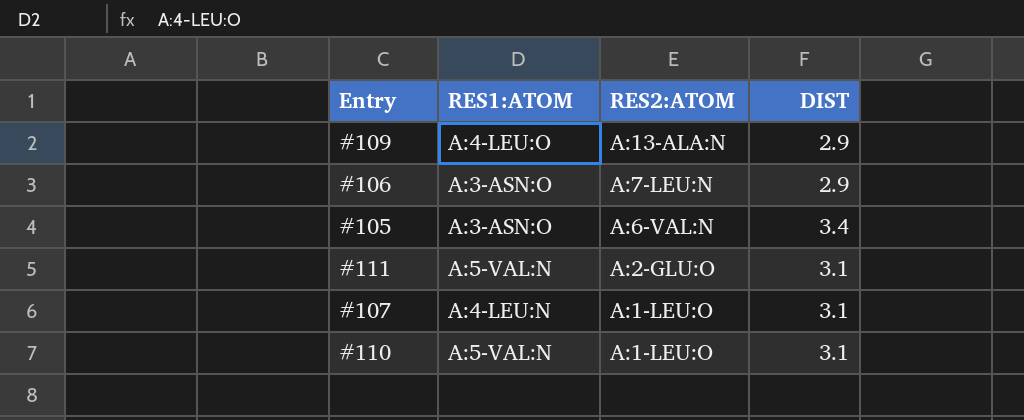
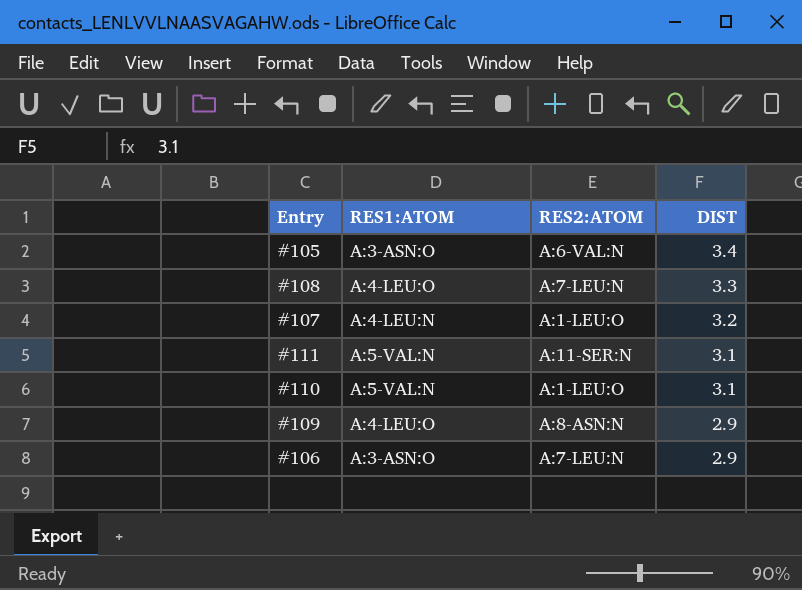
row order: RES2:ATOM descending -> DIST descending
row #108: none -> A:4-LEU:O | A:7-LEU:N | 3.3
#107 | DIST: 3.1 -> 3.2
#111 | RES2:ATOM: A:2-GLU:O -> A:11-SER:N
#109 | RES2:ATOM: A:13-ALA:N -> A:8-ASN:N

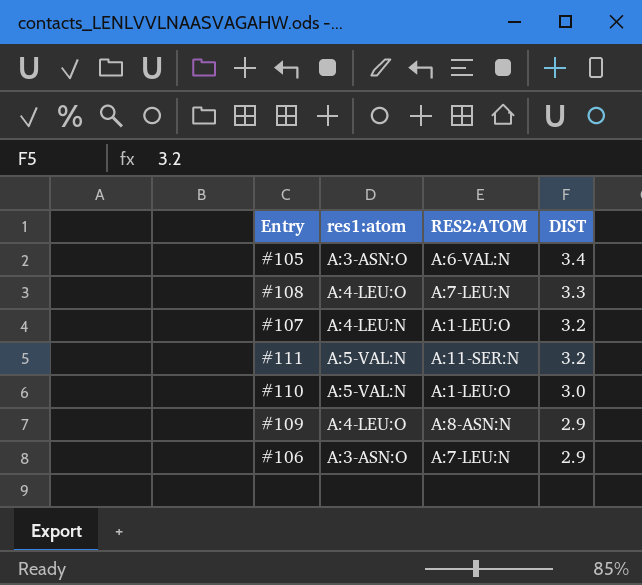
column name: RES1:ATOM -> res1:atom
#111 | DIST: 3.1 -> 3.2
#110 | DIST: 3.1 -> 3.0

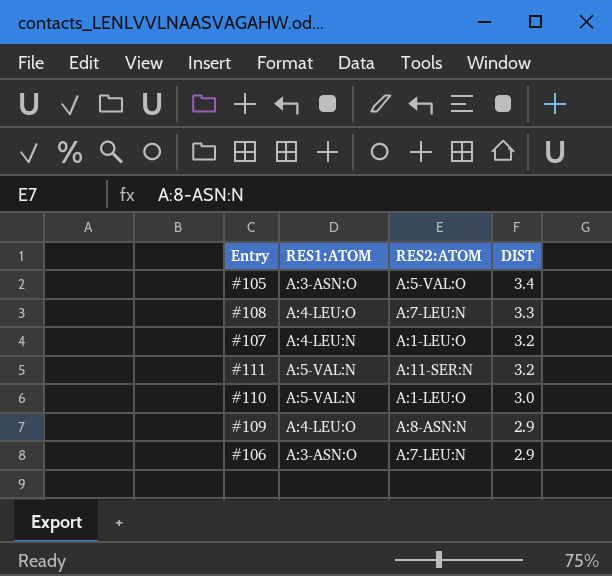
column name: res1:atom -> RES1:ATOM
#105 | RES2:ATOM: A:6-VAL:N -> A:5-VAL:O

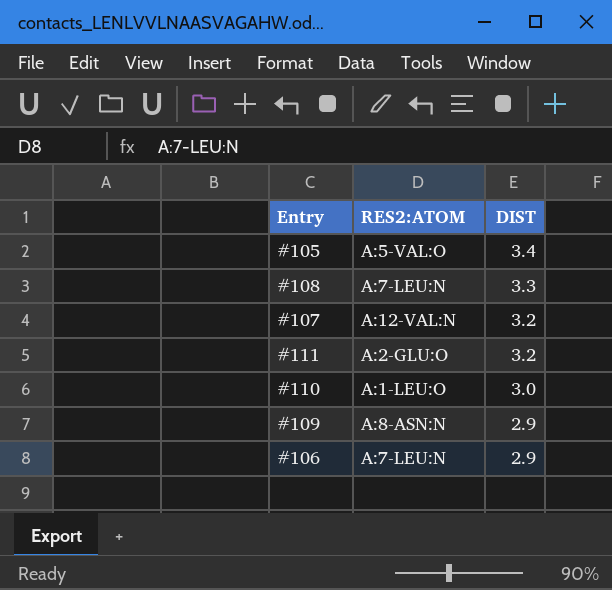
column RES1:ATOM | position: 2 -> none
#107 | RES2:ATOM: A:1-LEU:O -> A:12-VAL:N
#111 | RES2:ATOM: A:11-SER:N -> A:2-GLU:O

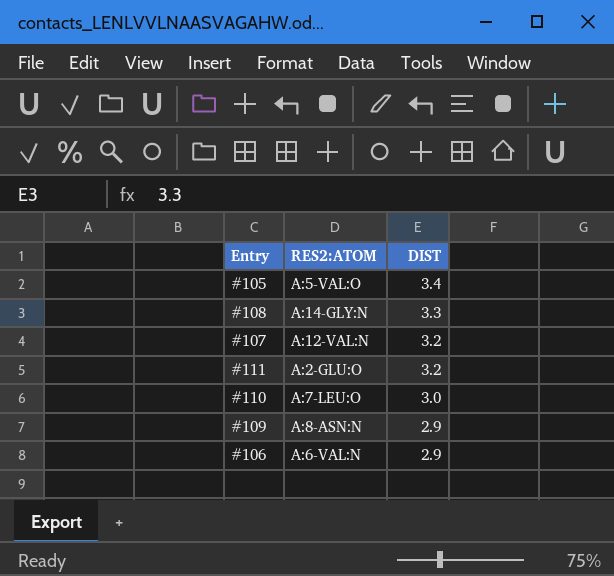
#108 | RES2:ATOM: A:7-LEU:N -> A:14-GLY:N
#110 | RES2:ATOM: A:1-LEU:O -> A:7-LEU:O
#106 | RES2:ATOM: A:7-LEU:N -> A:6-VAL:N

